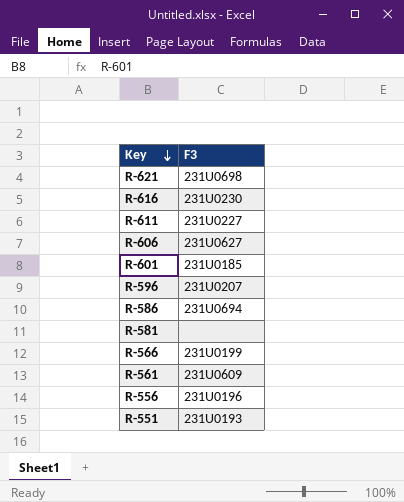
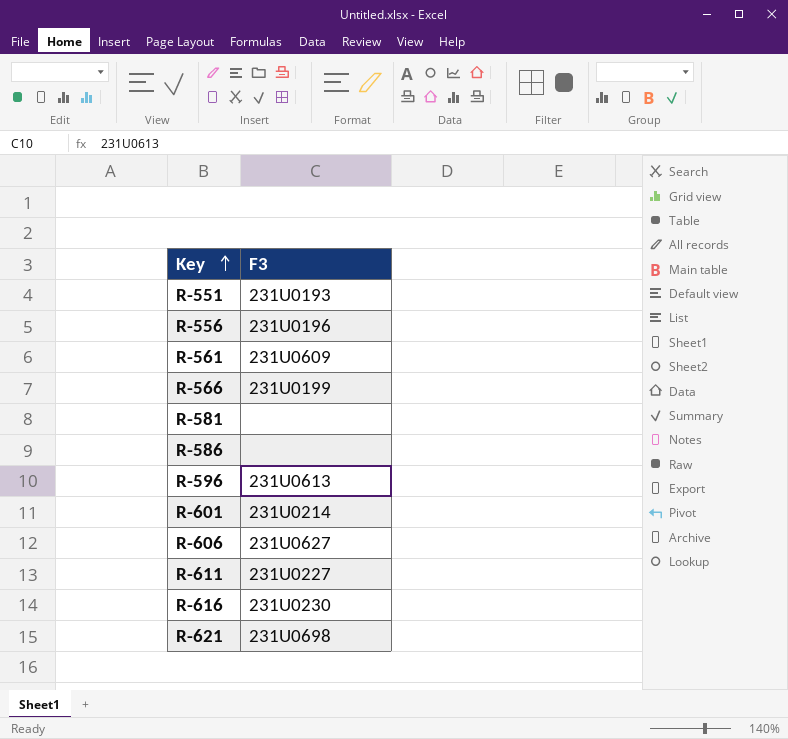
row order: Key descending -> Key ascending
R-586 | F3: 231U0694 -> none
R-596 | F3: 231U0207 -> 231U0613
R-601 | F3: 231U0185 -> 231U0214

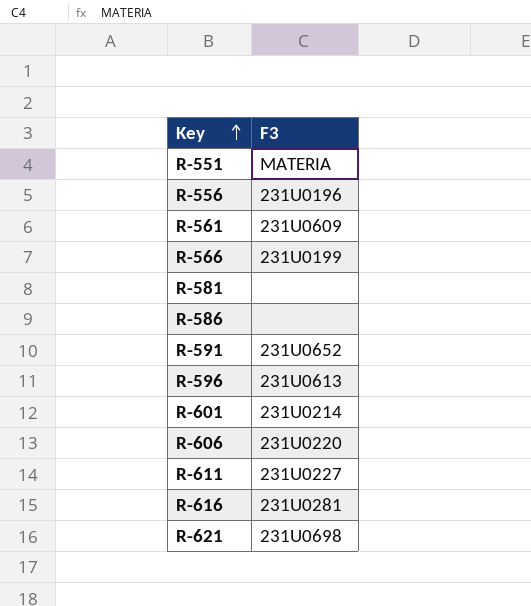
R-551 | F3: 231U0193 -> MATERIA
row R-591: none -> 231U0652
R-606 | F3: 231U0627 -> 231U0220
R-616 | F3: 231U0230 -> 231U0281

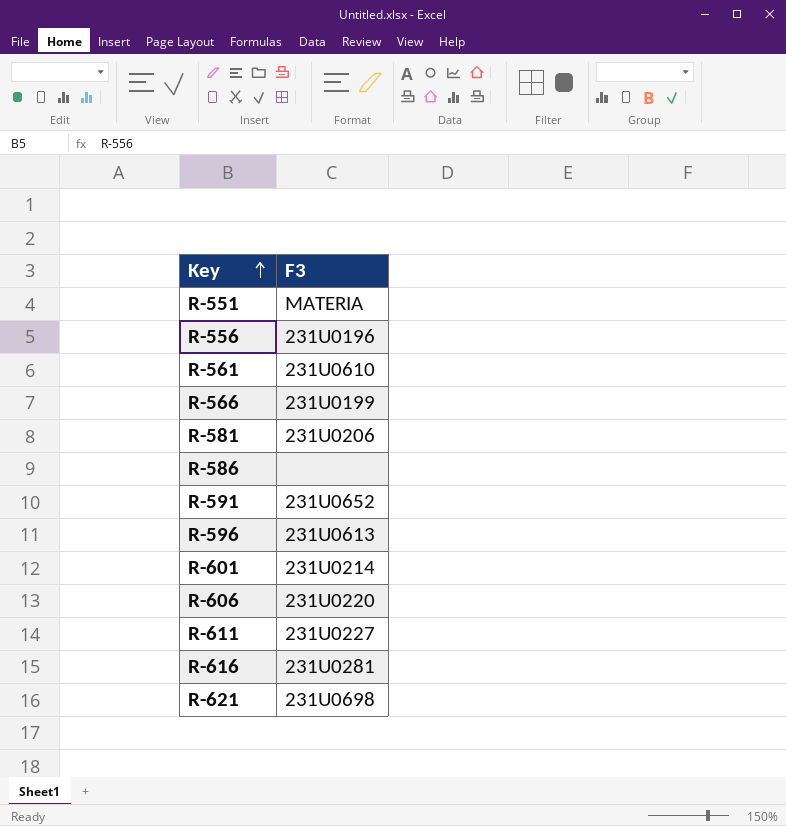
R-561 | F3: 231U0609 -> 231U0610
R-581 | F3: none -> 231U0206

